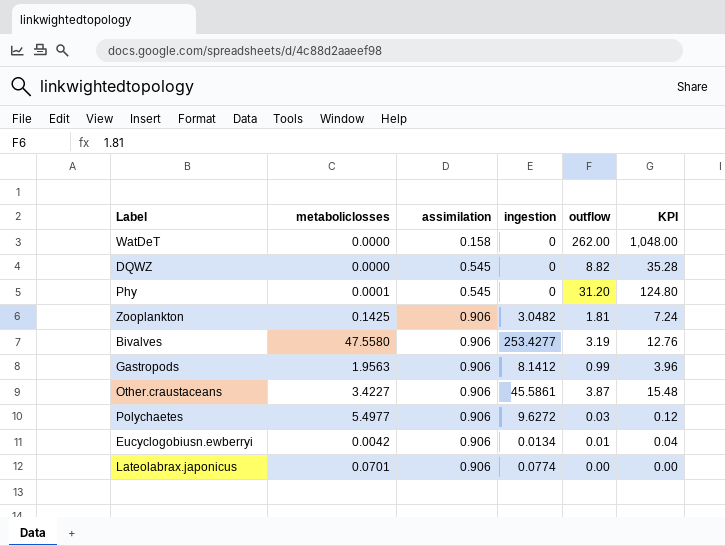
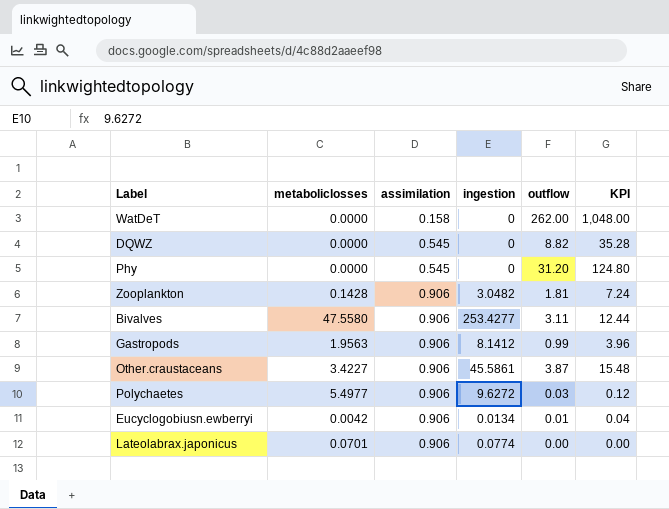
Phy | metaboliclosses: 0.0001 -> 0.0000
Zooplankton | metaboliclosses: 0.1425 -> 0.1428
Bivalves | outflow: 3.19 -> 3.11
Bivalves | KPI: 12.76 -> 12.44

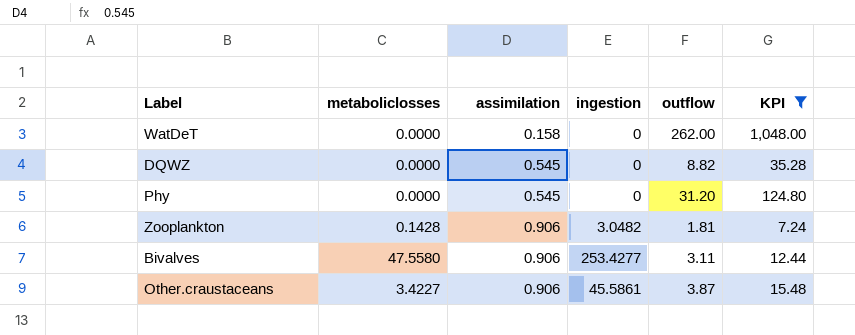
filter: none -> KPI >= 7.24

